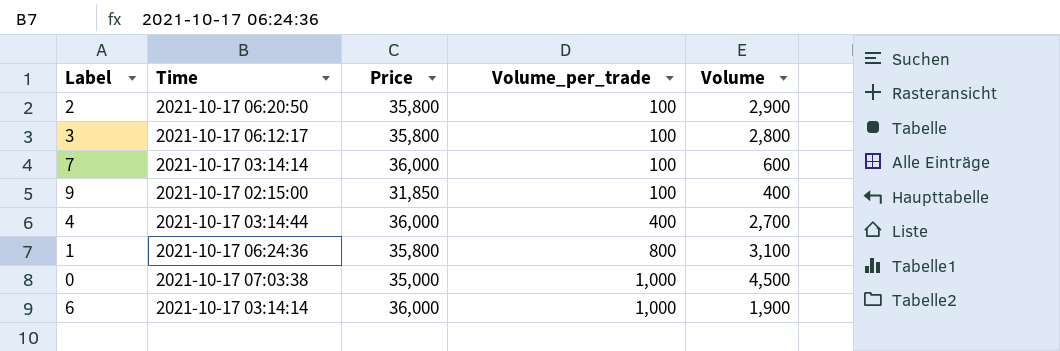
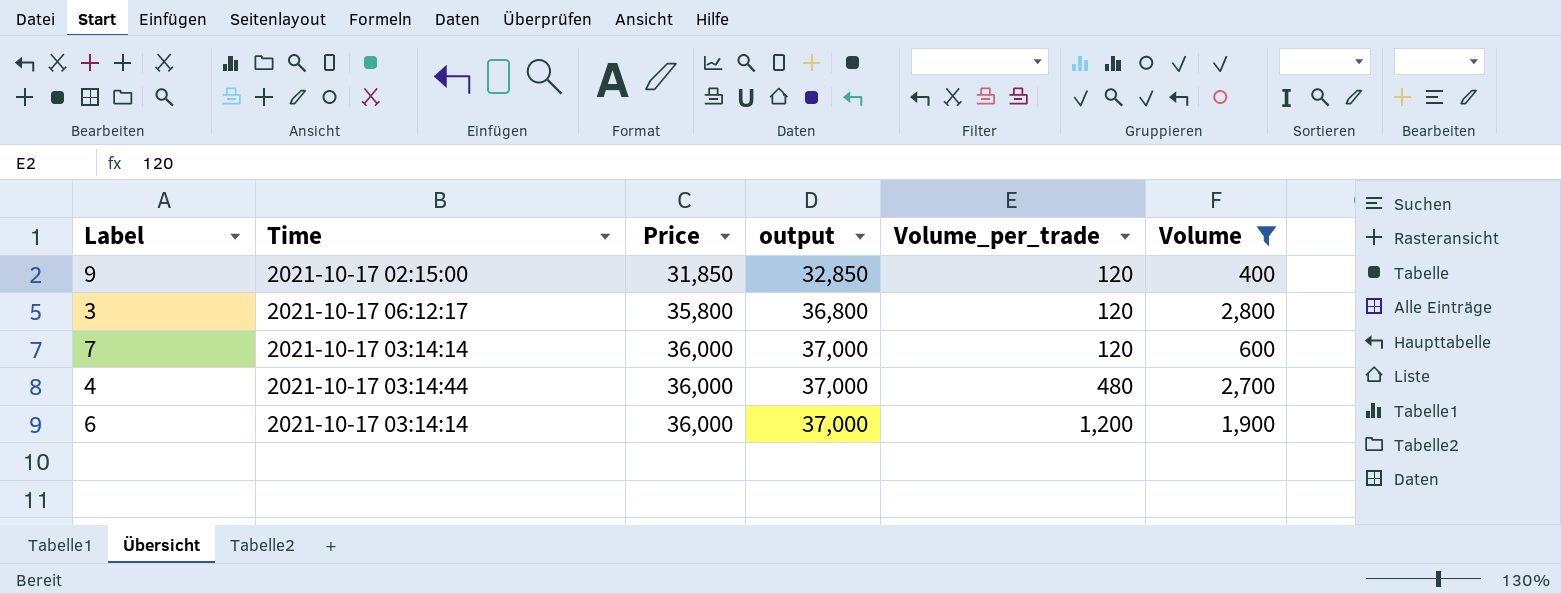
filter: none -> Volume <= 2,800
row order: Volume_per_trade ascending -> Price ascending
column output | formula: none -> [Price] + 1000
9 | Volume_per_trade: 100 -> 120
3 | Volume_per_trade: 100 -> 120
7 | Volume_per_trade: 100 -> 120
4 | Volume_per_trade: 400 -> 480
6 | Volume_per_trade: 1,000 -> 1,200

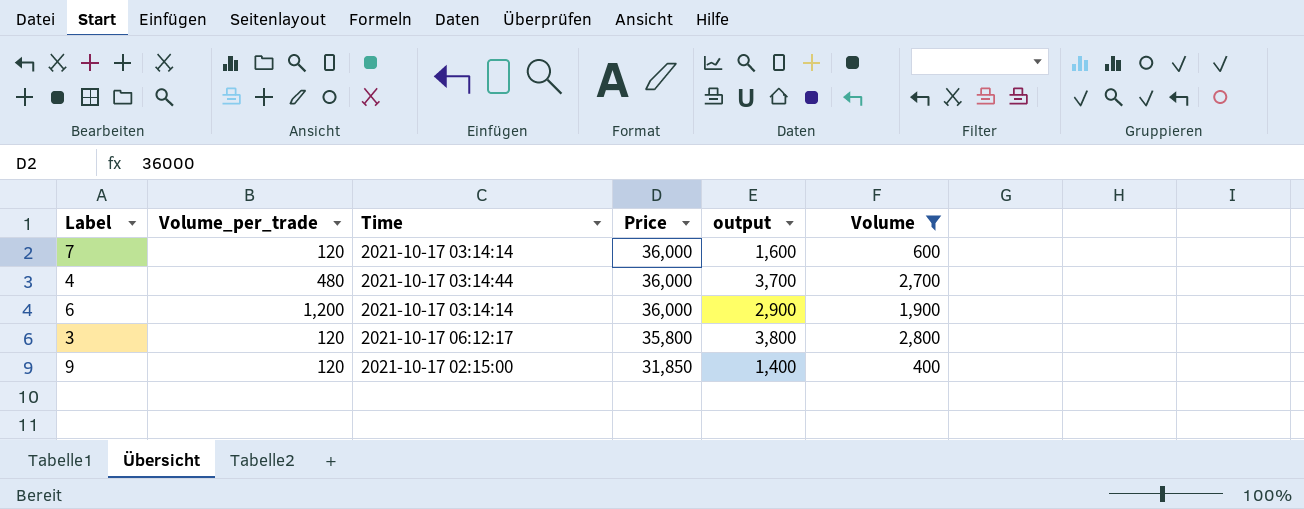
row order: Price ascending -> Price descending
column Volume_per_trade | position: 5 -> 2
column output | formula: [Price] + 1000 -> [Volume] + 1000

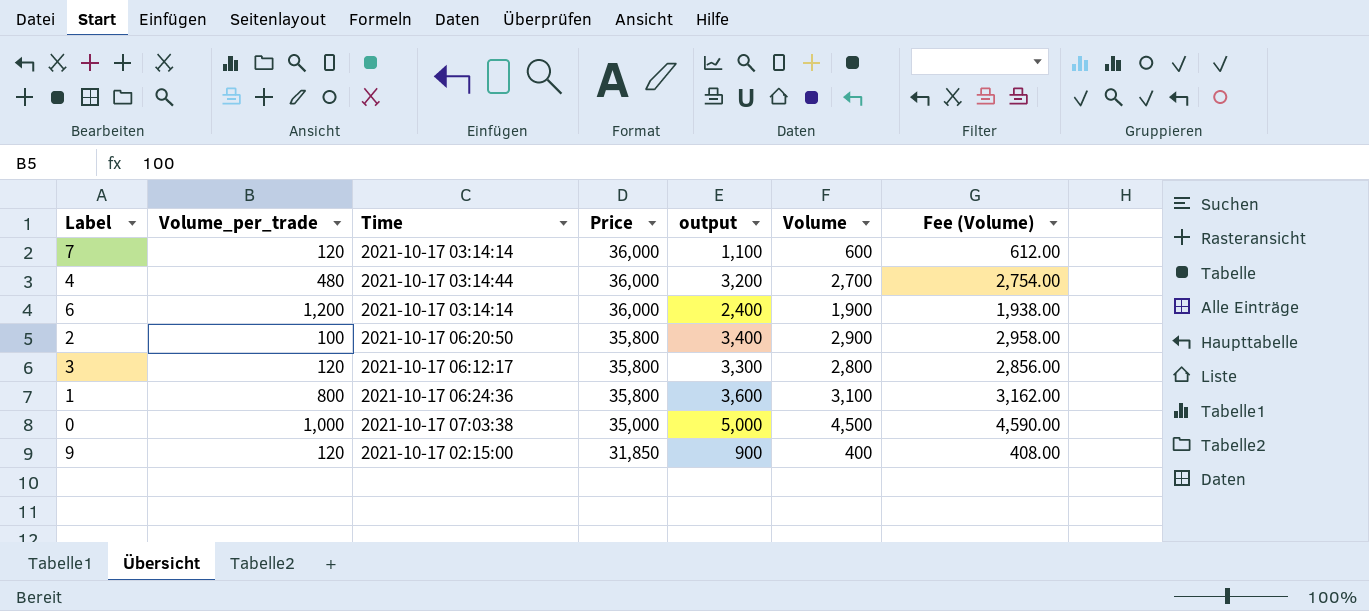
filter: Volume <= 2,800 -> none
column output | formula: [Volume] + 1000 -> [Volume] + 500
column Fee (Volume) | formula: none -> [Volume] * 1.02

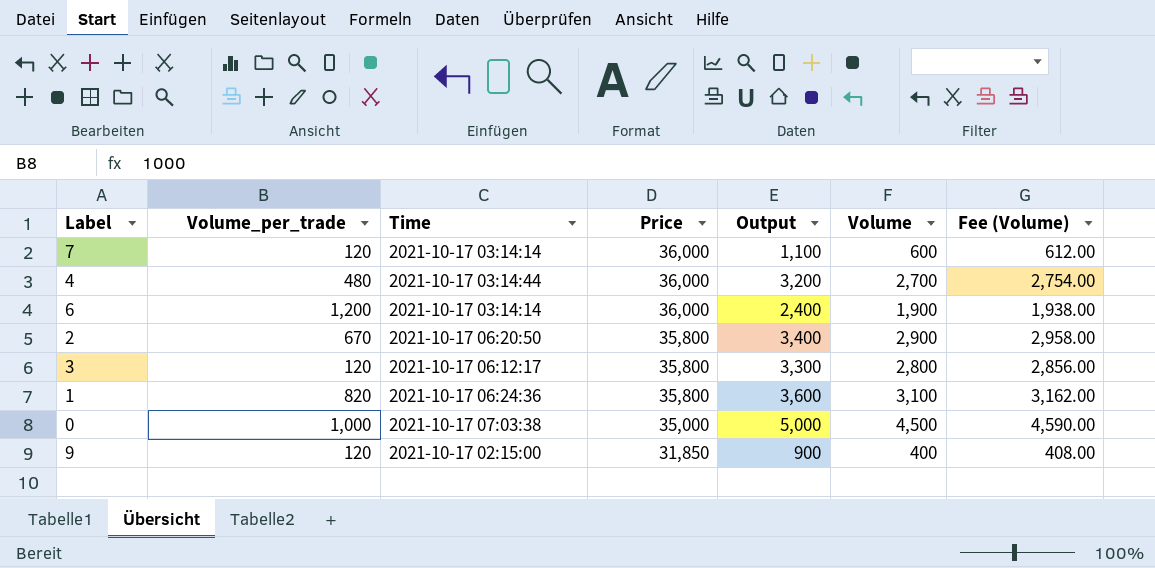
column name: output -> Output
2 | Volume_per_trade: 100 -> 670
1 | Volume_per_trade: 800 -> 820

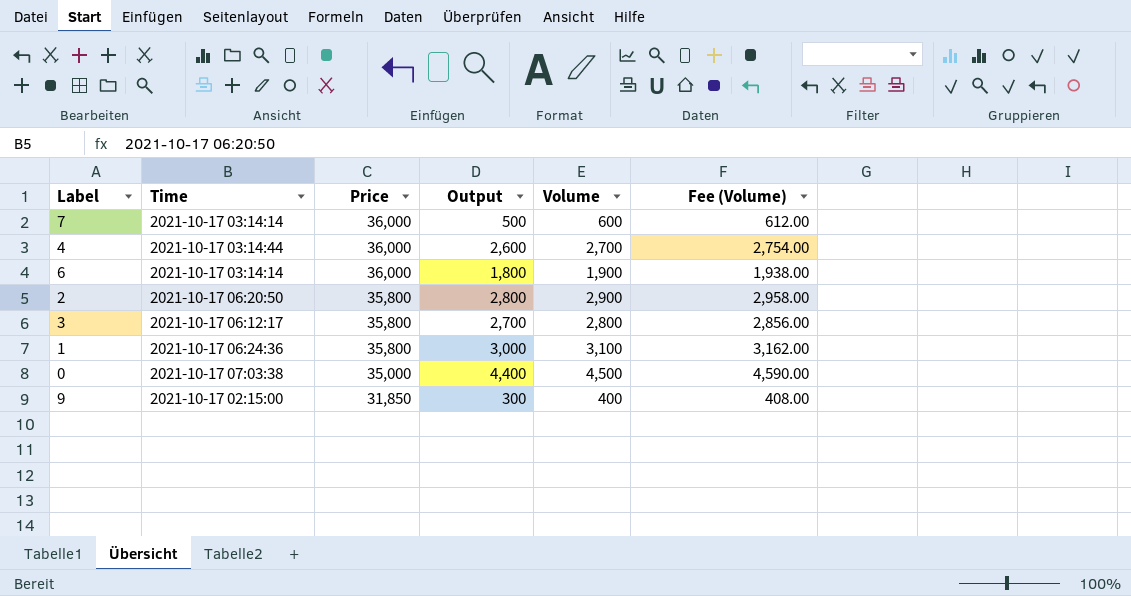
column Volume_per_trade | position: 2 -> none
column Output | formula: [Volume] + 500 -> [Volume] - 100

